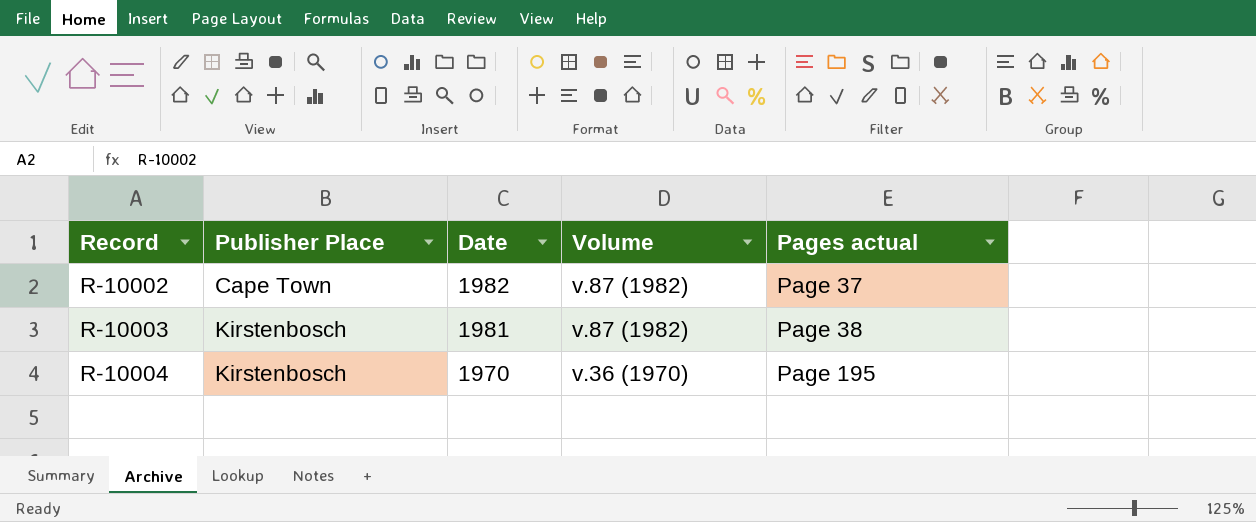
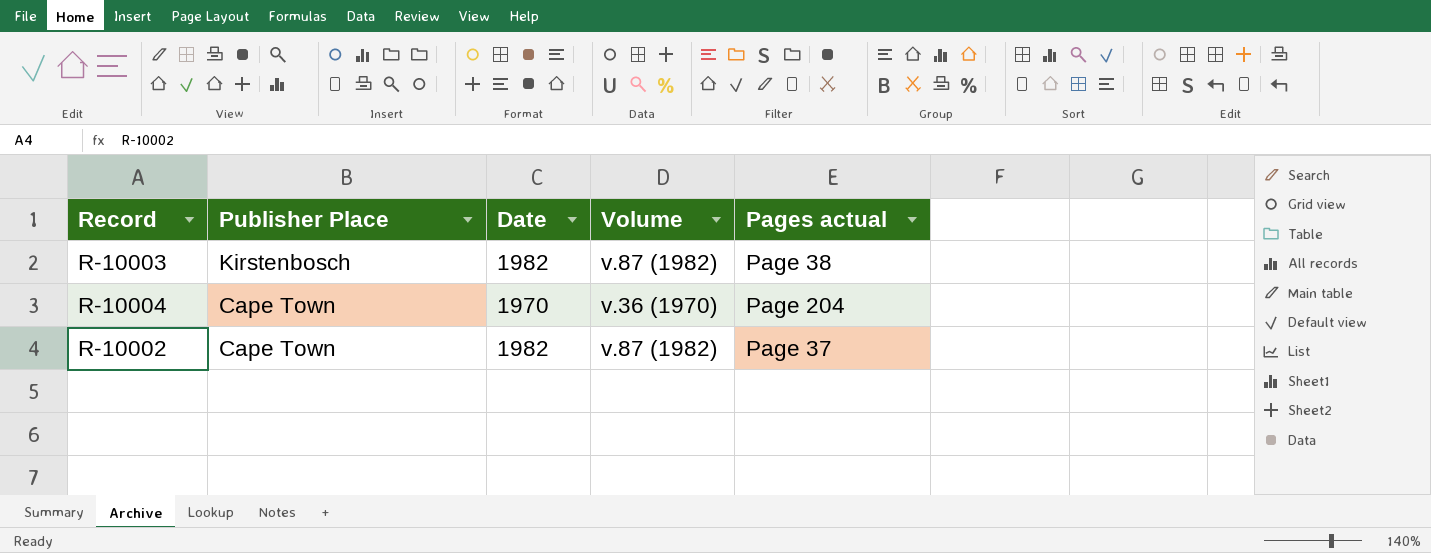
row order: Record ascending -> Publisher Place descending
R-10003 | Date: 1981 -> 1982
R-10004 | Publisher Place: Kirstenbosch -> Cape Town
R-10004 | Pages actual: Page 195 -> Page 204

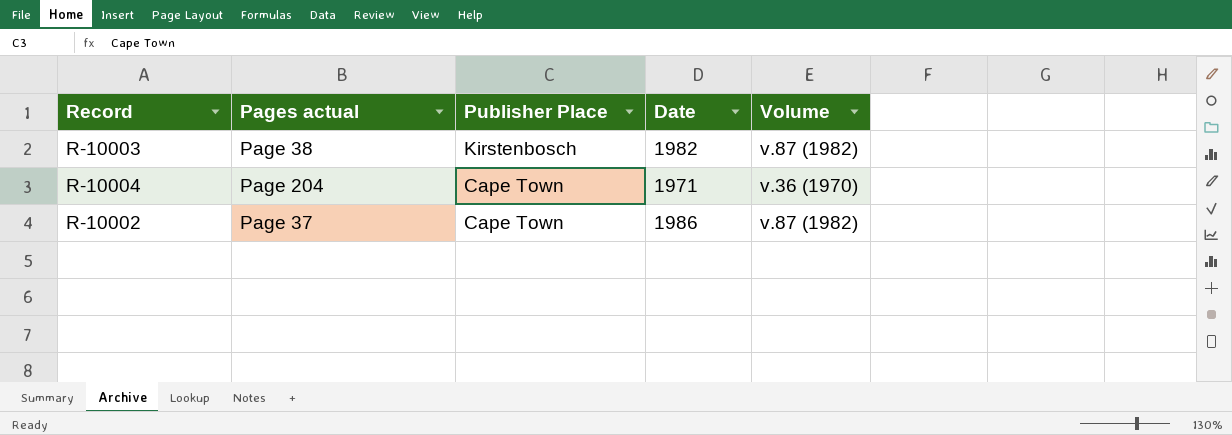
column Pages actual | position: 5 -> 2
R-10004 | Date: 1970 -> 1971
R-10002 | Date: 1982 -> 1986

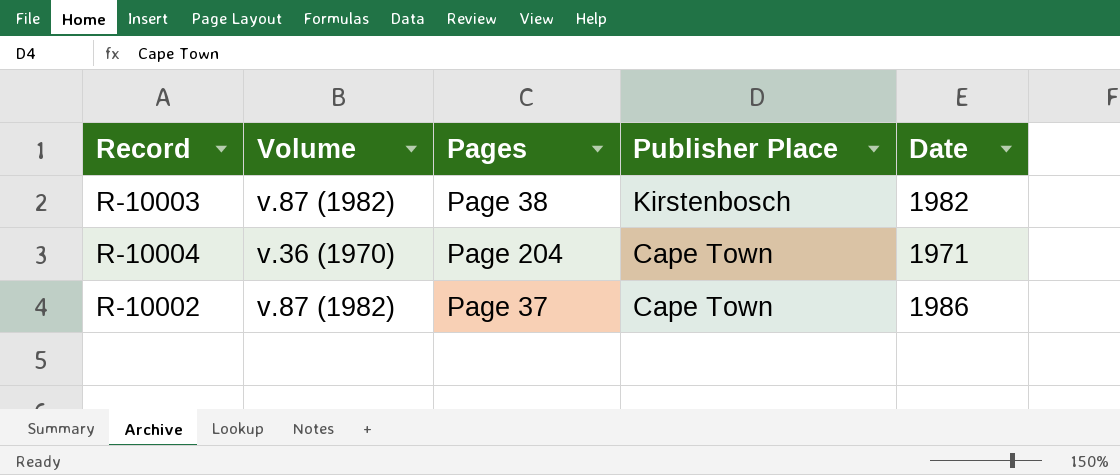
column Volume | position: 5 -> 2
column name: Pages actual -> Pages

